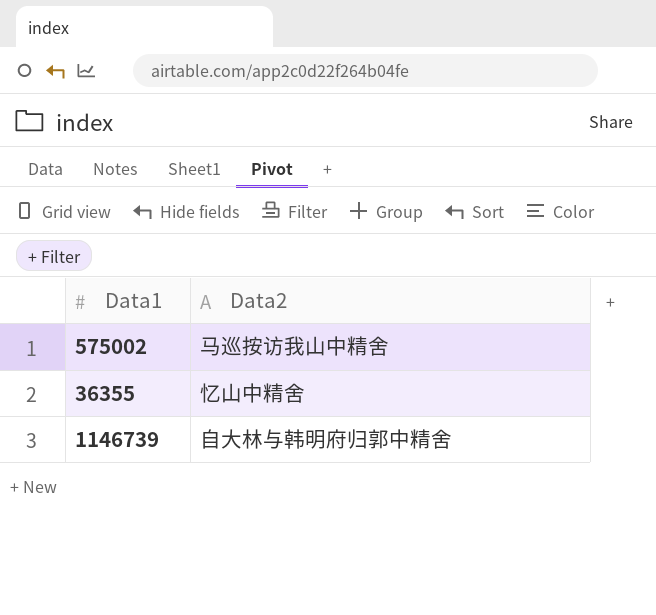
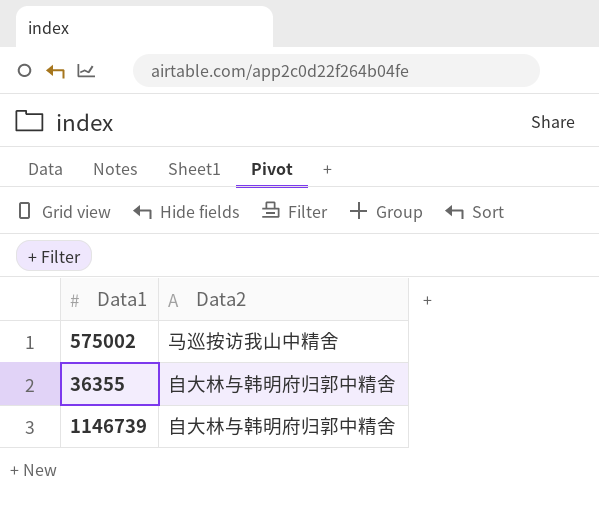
36355 | Data2: 忆山中精舍 -> 自大林与韩明府归郭中精舍

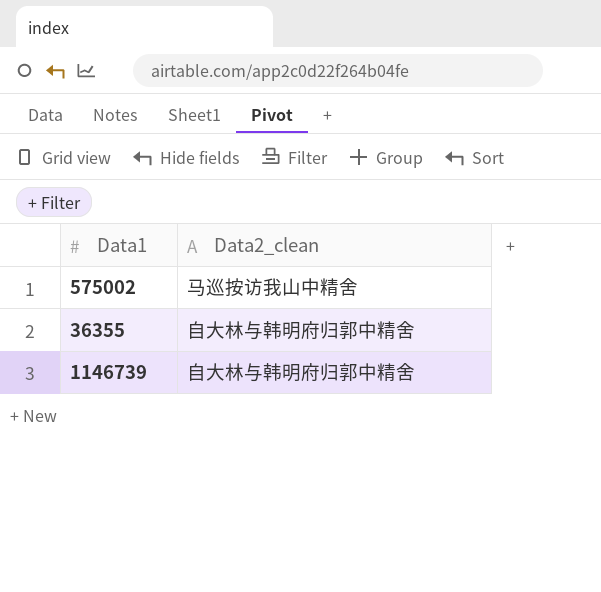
column name: Data2 -> Data2_clean

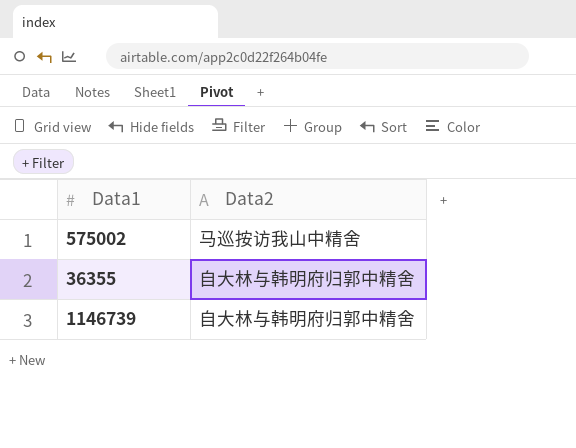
column name: Data2_clean -> Data2

